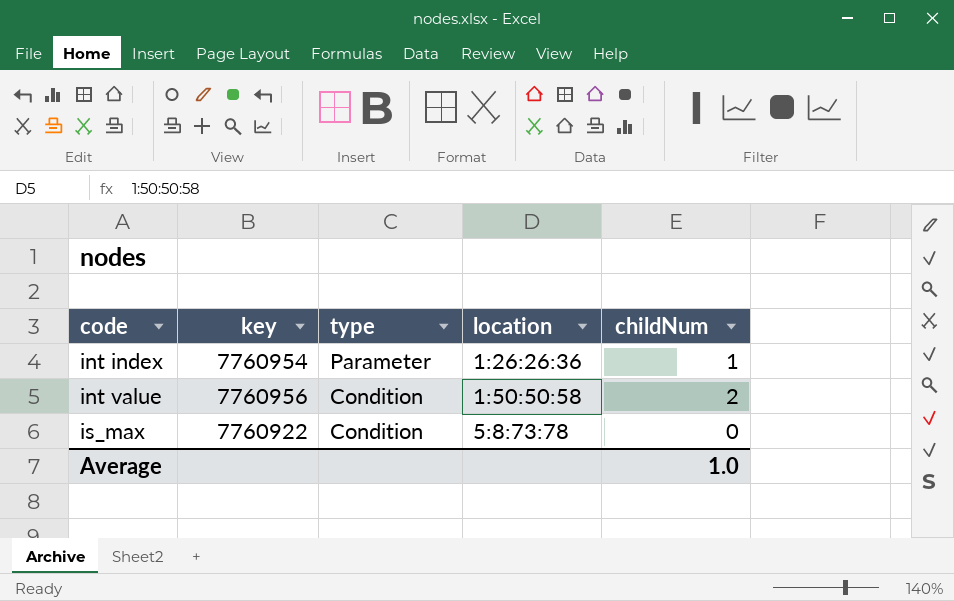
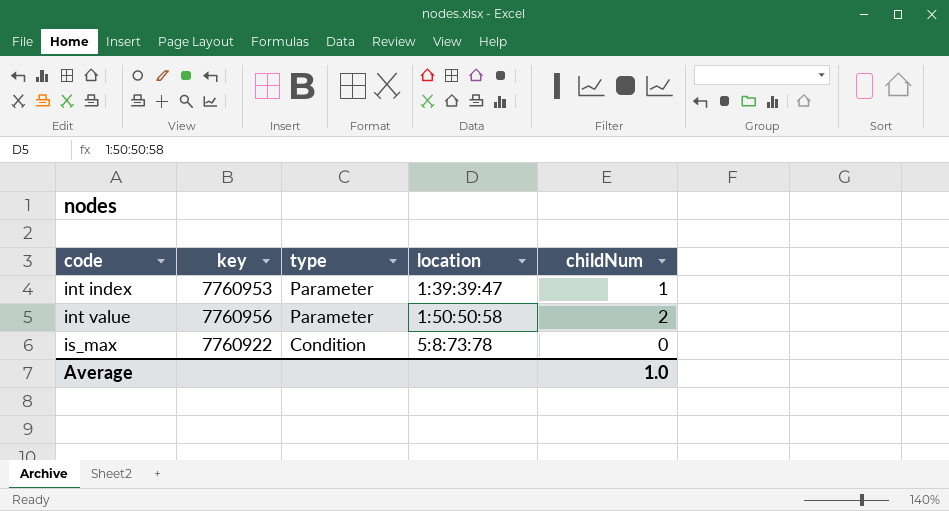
int index | key: 7760954 -> 7760953
int index | location: 1:26:26:36 -> 1:39:39:47
int value | type: Condition -> Parameter

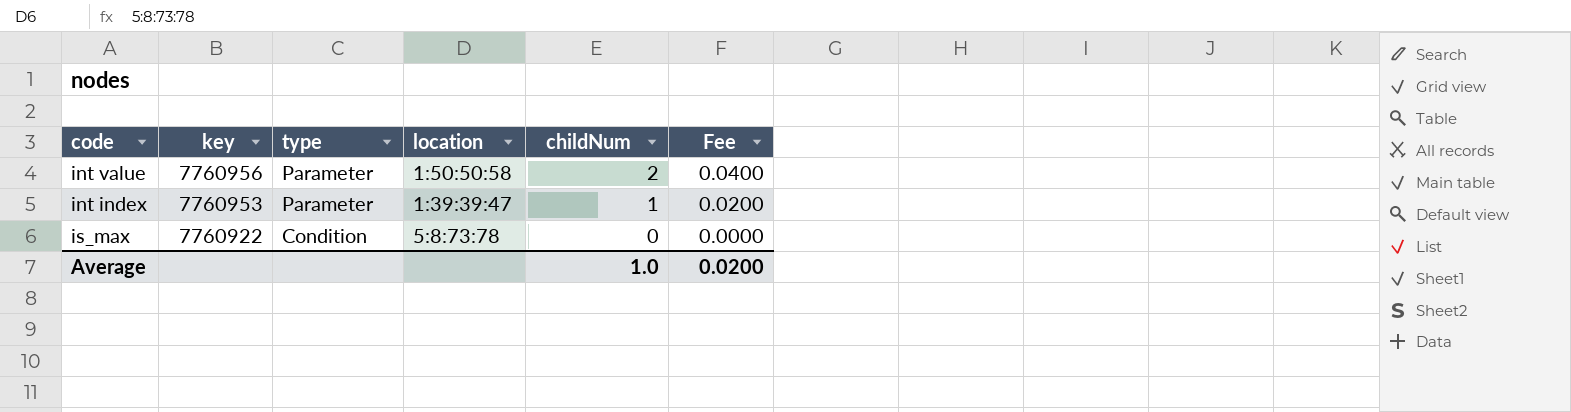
row order: code ascending -> key descending
column Fee | formula: none -> [childNum] * 0.02

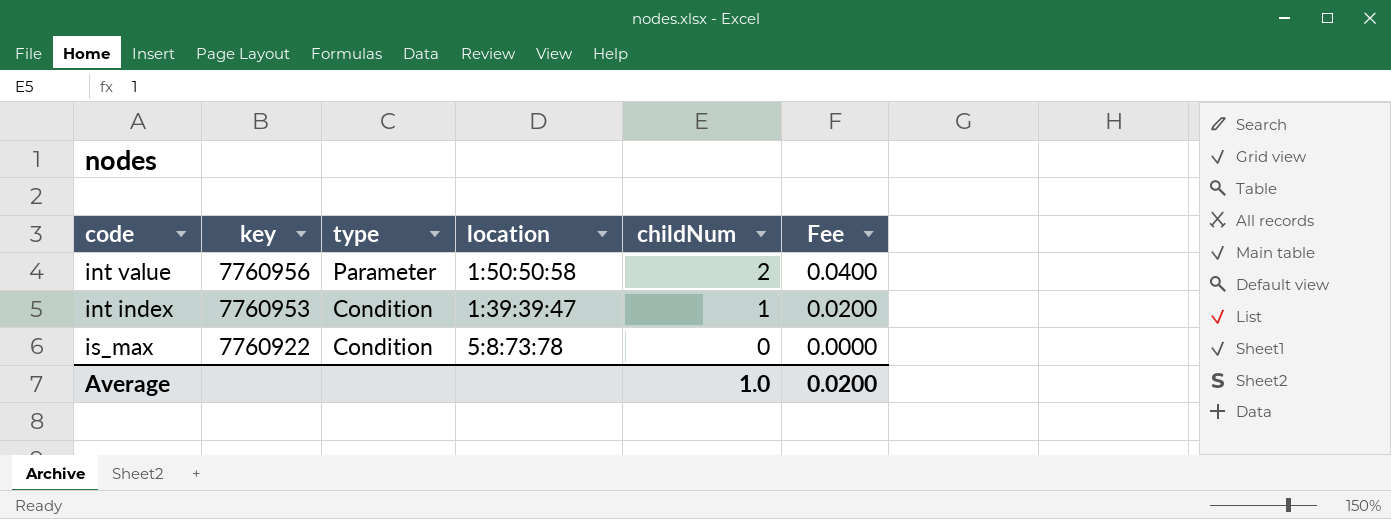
int index | type: Parameter -> Condition

